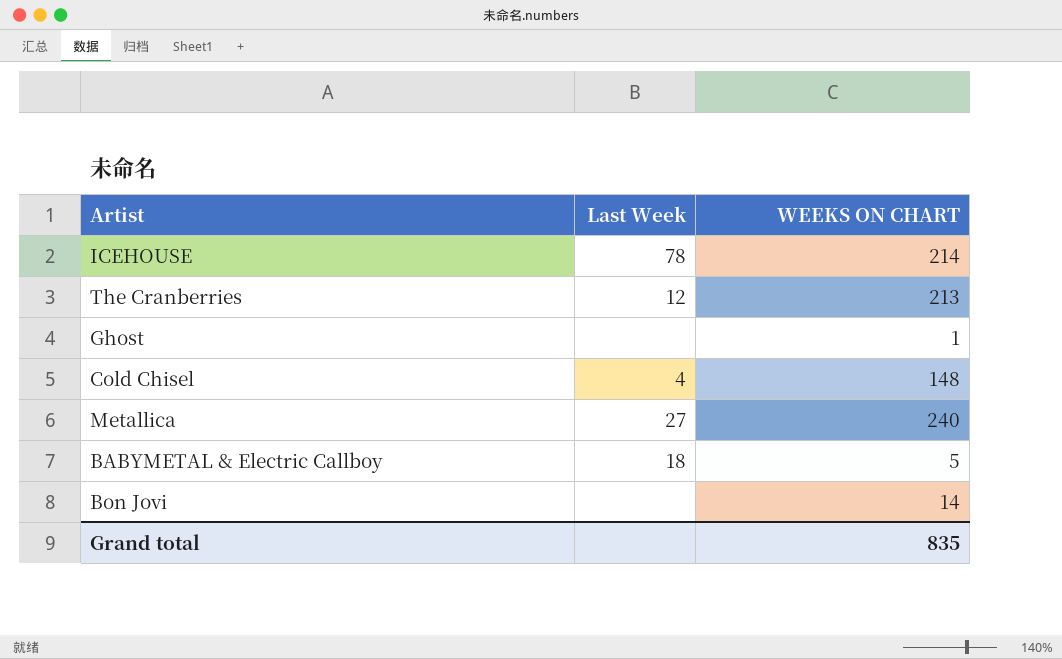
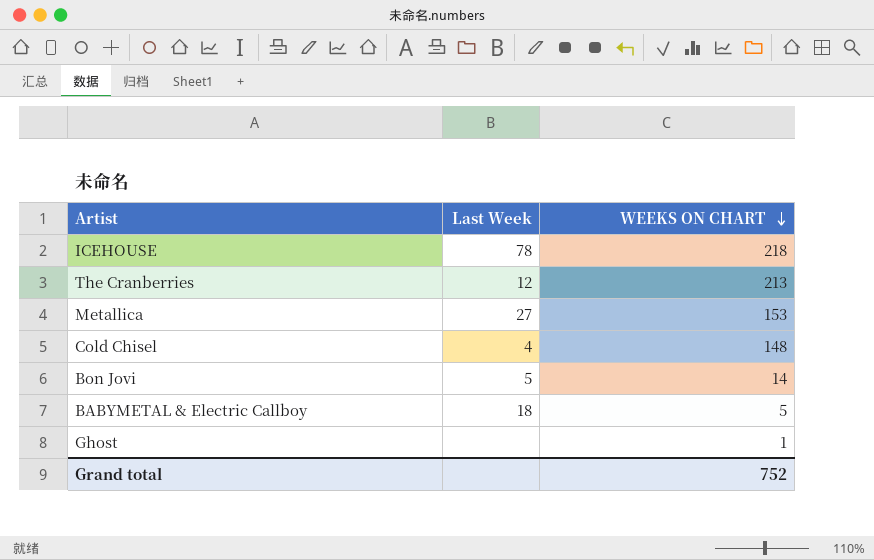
row order: none -> WEEKS ON CHART descending
ICEHOUSE | WEEKS ON CHART: 214 -> 218
Metallica | WEEKS ON CHART: 240 -> 153
Bon Jovi | Last Week: none -> 5
Grand total | WEEKS ON CHART: 835 -> 752

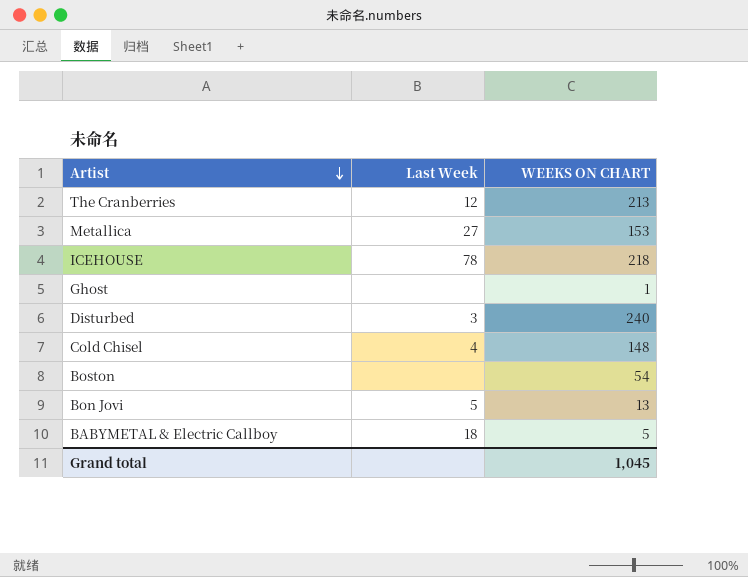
row order: WEEKS ON CHART descending -> Artist descending
row Disturbed: none -> 3 | 240
row Boston: none -> none | 54
Bon Jovi | WEEKS ON CHART: 14 -> 13
Grand total | WEEKS ON CHART: 752 -> 1,045

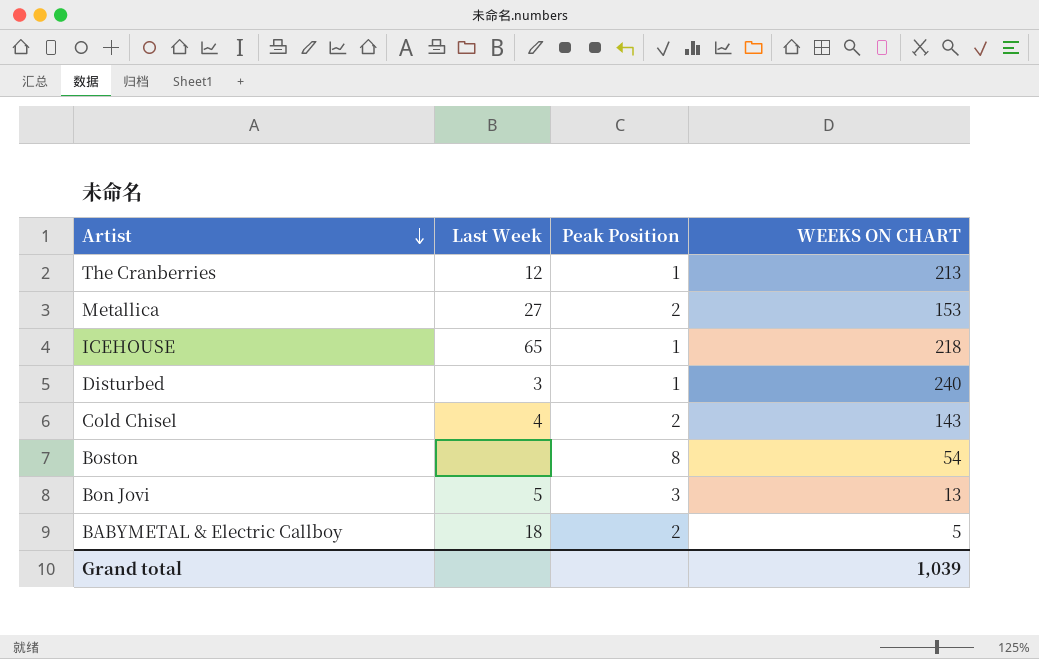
column Peak Position | position: none -> 3
row Ghost: none | 1 -> none
ICEHOUSE | Last Week: 78 -> 65
Cold Chisel | WEEKS ON CHART: 148 -> 143
Grand total | WEEKS ON CHART: 1,045 -> 1,039

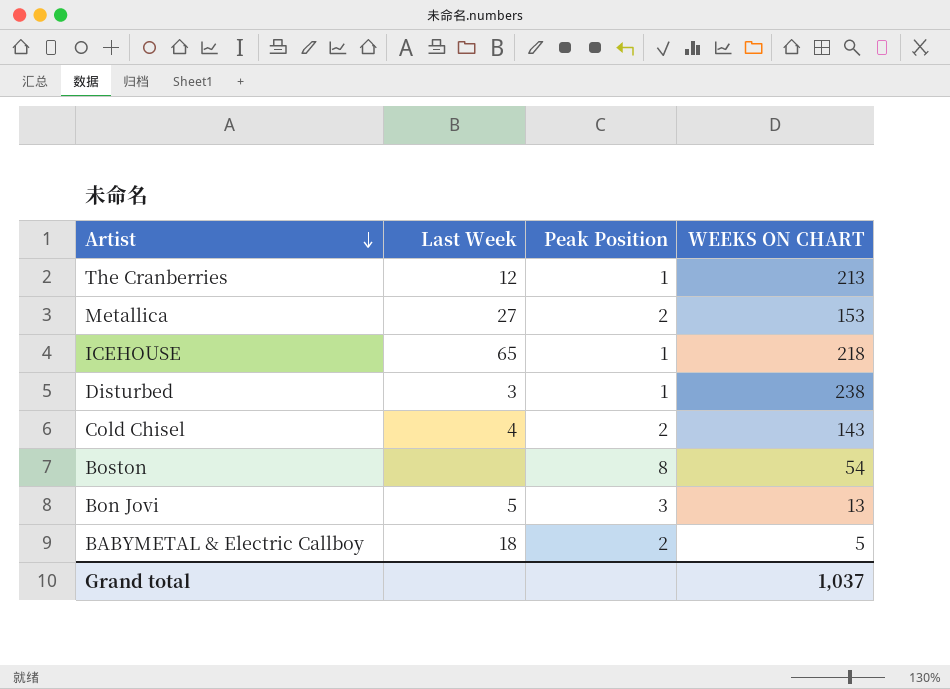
Disturbed | WEEKS ON CHART: 240 -> 238
Grand total | WEEKS ON CHART: 1,039 -> 1,037

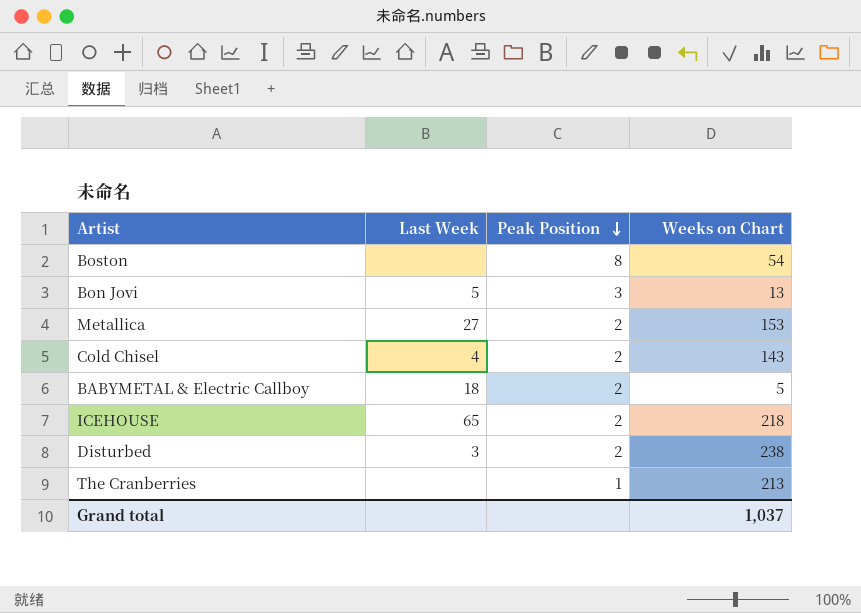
row order: Artist descending -> Peak Position descending
column name: WEEKS ON CHART -> Weeks on Chart
ICEHOUSE | Peak Position: 1 -> 2
Disturbed | Peak Position: 1 -> 2
The Cranberries | Last Week: 12 -> none

